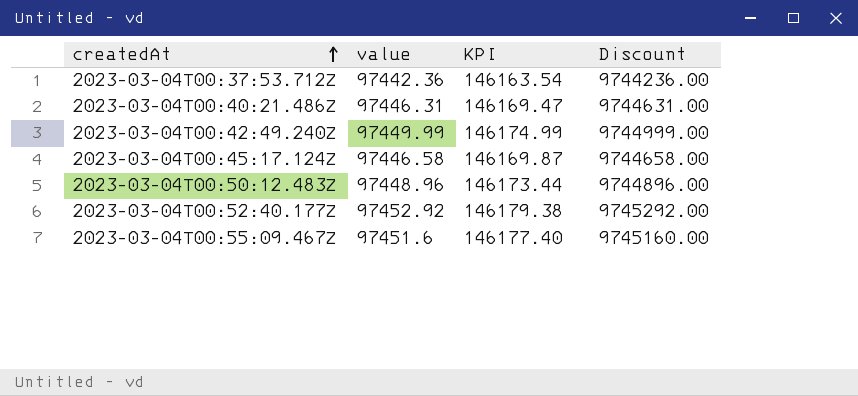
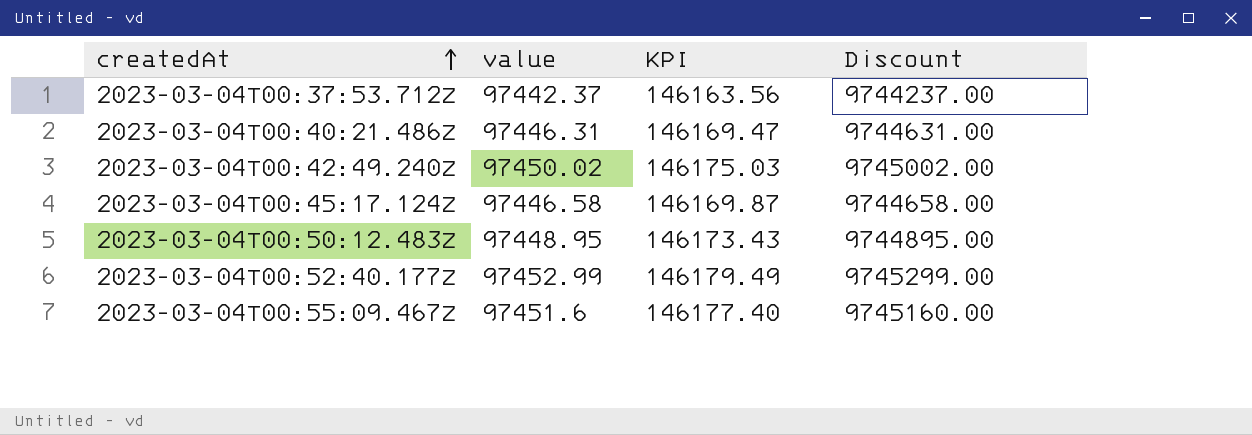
2023-03-04T00:37:53.712Z | value: 97442.36 -> 97442.37
2023-03-04T00:37:53.712Z | KPI: 146163.54 -> 146163.56
2023-03-04T00:37:53.712Z | Discount: 9744236.00 -> 9744237.00
2023-03-04T00:42:49.240Z | value: 97449.99 -> 97450.02
2023-03-04T00:42:49.240Z | KPI: 146174.99 -> 146175.03
2023-03-04T00:42:49.240Z | Discount: 9744999.00 -> 9745002.00
2023-03-04T00:50:12.483Z | value: 97448.96 -> 97448.95
2023-03-04T00:50:12.483Z | KPI: 146173.44 -> 146173.43
2023-03-04T00:50:12.483Z | Discount: 9744896.00 -> 9744895.00
2023-03-04T00:52:40.177Z | value: 97452.92 -> 97452.99
2023-03-04T00:52:40.177Z | KPI: 146179.38 -> 146179.49
2023-03-04T00:52:40.177Z | Discount: 9745292.00 -> 9745299.00

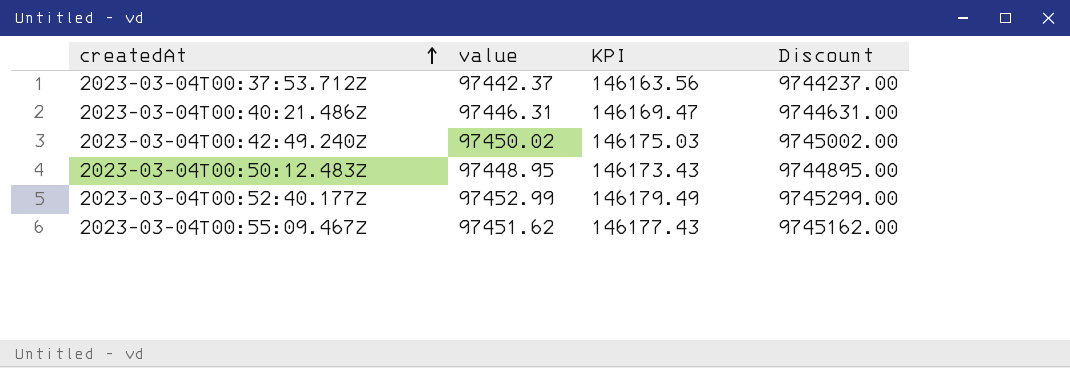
row 2023-03-04T00:45:17.124Z: 97446.58 | 146169.87 | 9744658.00 -> none
2023-03-04T00:55:09.467Z | value: 97451.6 -> 97451.62
2023-03-04T00:55:09.467Z | KPI: 146177.40 -> 146177.43
2023-03-04T00:55:09.467Z | Discount: 9745160.00 -> 9745162.00

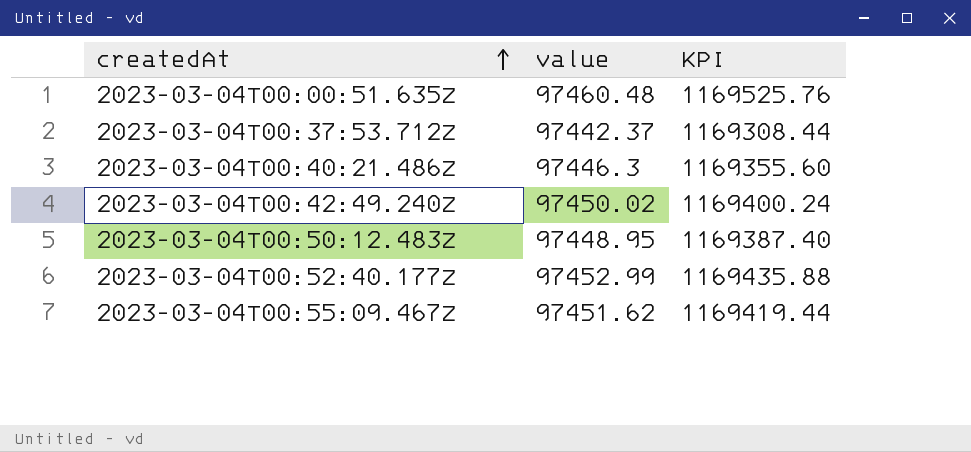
column Discount | formula: [value] * 100 -> none
column KPI | formula: [value] * 1.5 -> [value] * 12
row 2023-03-04T00:00:51.635Z: none -> 97460.48 | 1169525.76
2023-03-04T00:40:21.486Z | value: 97446.31 -> 97446.3

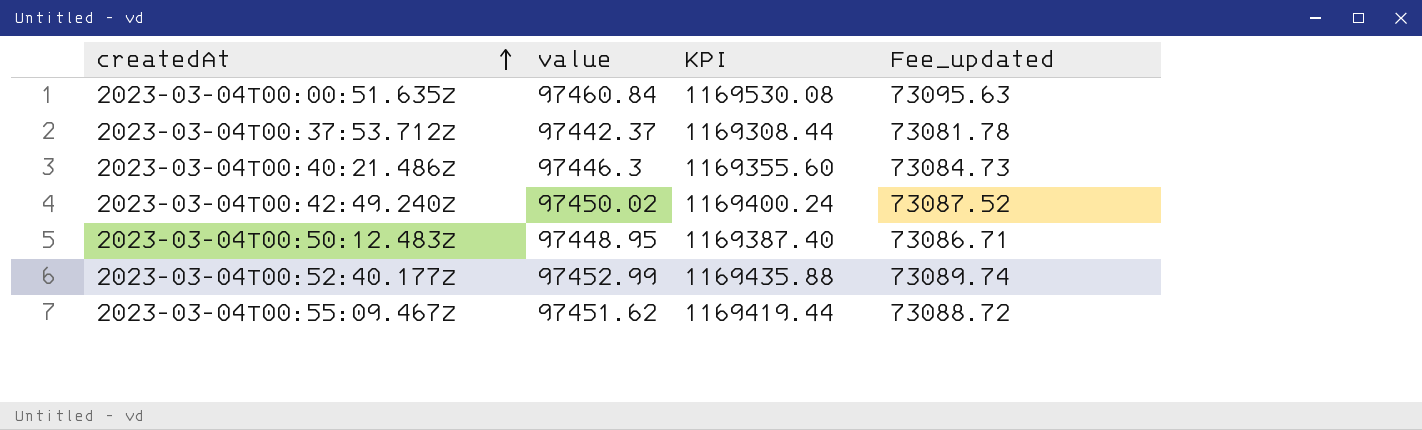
column Fee_updated | formula: none -> [value] * 0.75
2023-03-04T00:00:51.635Z | value: 97460.48 -> 97460.84
2023-03-04T00:00:51.635Z | KPI: 1169525.76 -> 1169530.08

